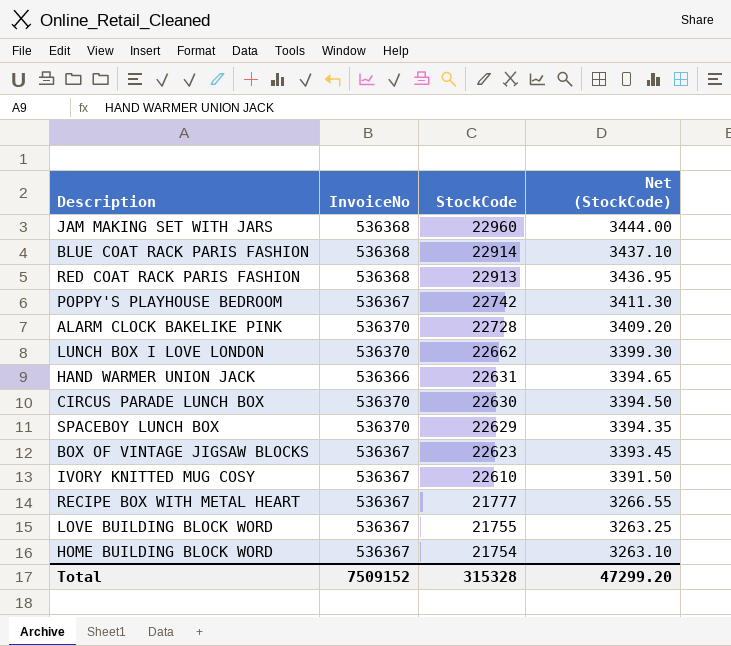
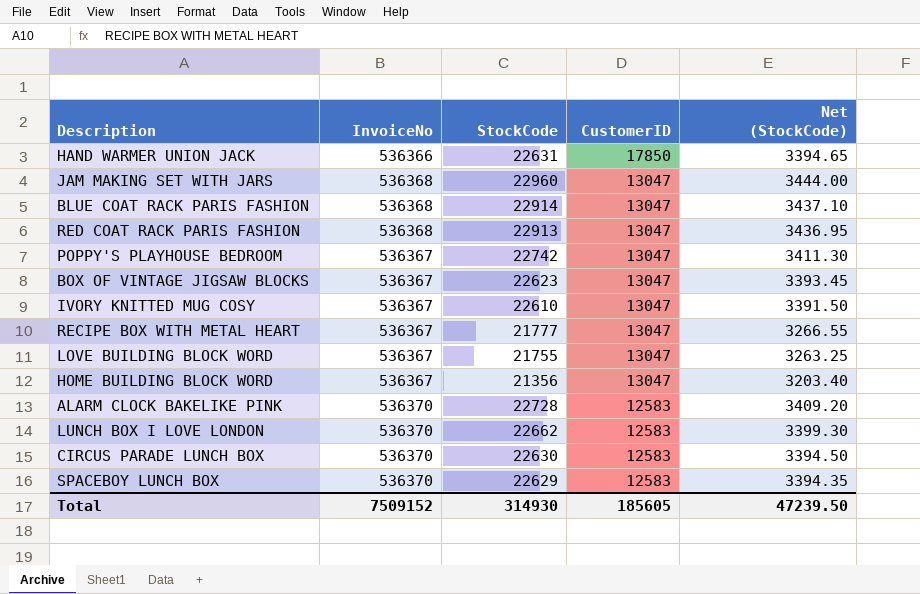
row order: StockCode descending -> CustomerID descending
column CustomerID | position: none -> 4
HOME BUILDING BLOCK WORD | StockCode: 21754 -> 21356
HOME BUILDING BLOCK WORD | Net (StockCode): 3263.10 -> 3203.40
Total | StockCode: 315328 -> 314930
Total | Net (StockCode): 47299.20 -> 47239.50

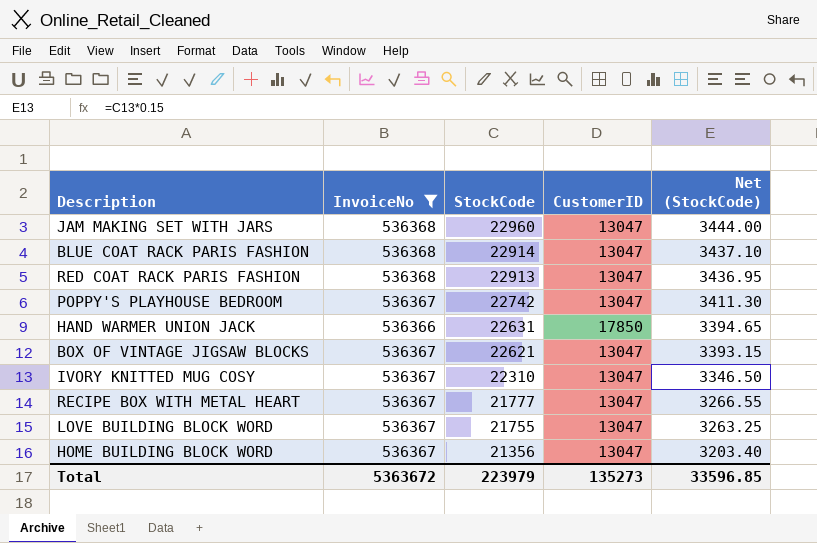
filter: none -> InvoiceNo != 536370
row order: CustomerID descending -> StockCode descending
BOX OF VINTAGE JIGSAW BLOCKS | StockCode: 22623 -> 22621
BOX OF VINTAGE JIGSAW BLOCKS | Net (StockCode): 3393.45 -> 3393.15
IVORY KNITTED MUG COSY | StockCode: 22610 -> 22310
IVORY KNITTED MUG COSY | Net (StockCode): 3391.50 -> 3346.50
Total | InvoiceNo: 7509152 -> 5363672
Total | StockCode: 314930 -> 223979
Total | CustomerID: 185605 -> 135273
Total | Net (StockCode): 47239.50 -> 33596.85

